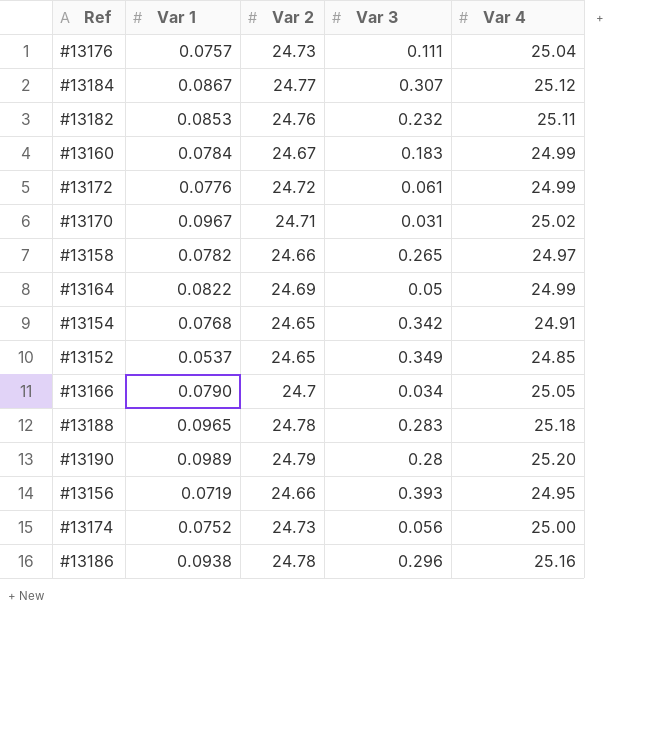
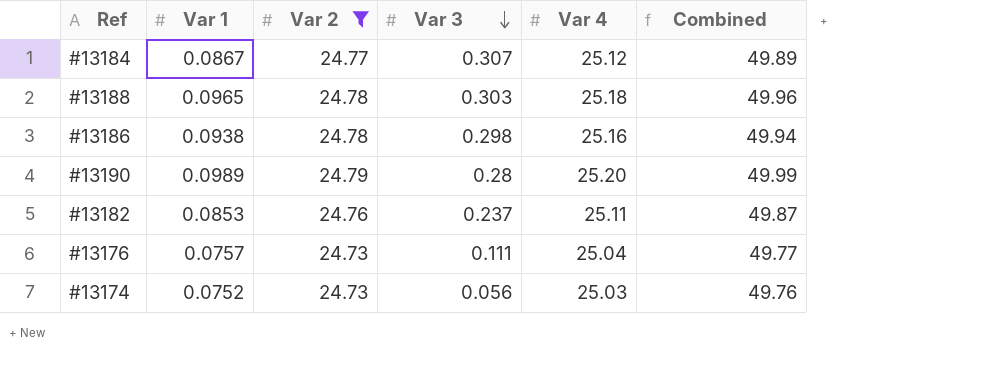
filter: none -> Var 2 >= 24.73
row order: none -> Var 3 descending
column Combined | formula: none -> [Var 2] + [Var 4]
#13188 | Var 3: 0.283 -> 0.303
#13186 | Var 3: 0.296 -> 0.298
#13182 | Var 3: 0.232 -> 0.237
#13174 | Var 4: 25.00 -> 25.03

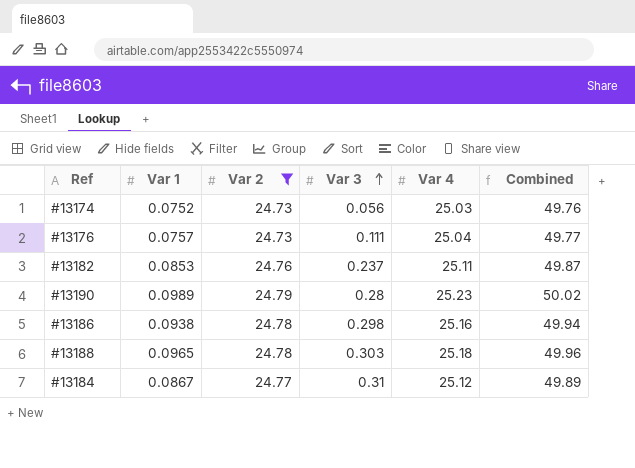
row order: Var 3 descending -> Var 3 ascending
#13190 | Var 4: 25.20 -> 25.23
#13190 | Combined: 49.99 -> 50.02
#13184 | Var 3: 0.307 -> 0.31

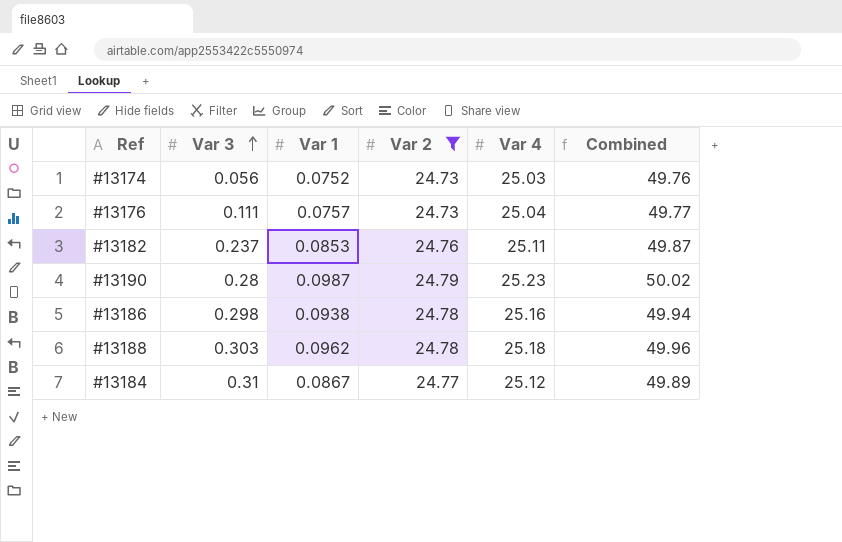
column Var 3 | position: 4 -> 2
#13190 | Var 1: 0.0989 -> 0.0987
#13188 | Var 1: 0.0965 -> 0.0962

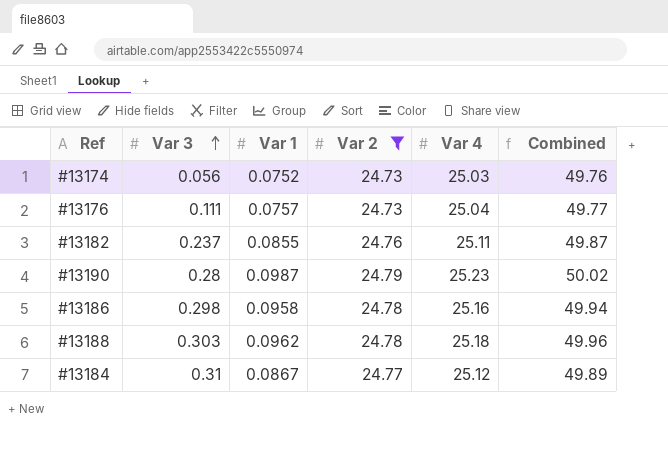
#13182 | Var 1: 0.0853 -> 0.0855
#13186 | Var 1: 0.0938 -> 0.0958

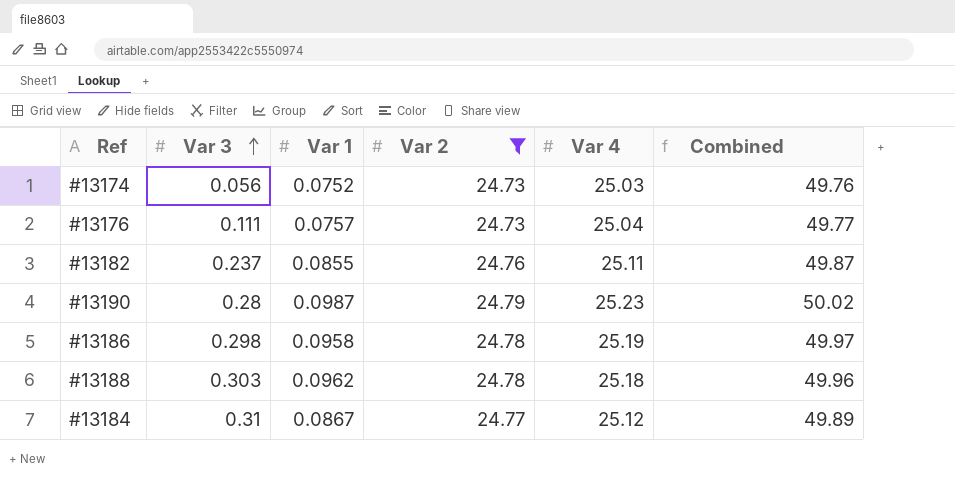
#13186 | Var 4: 25.16 -> 25.19
#13186 | Combined: 49.94 -> 49.97

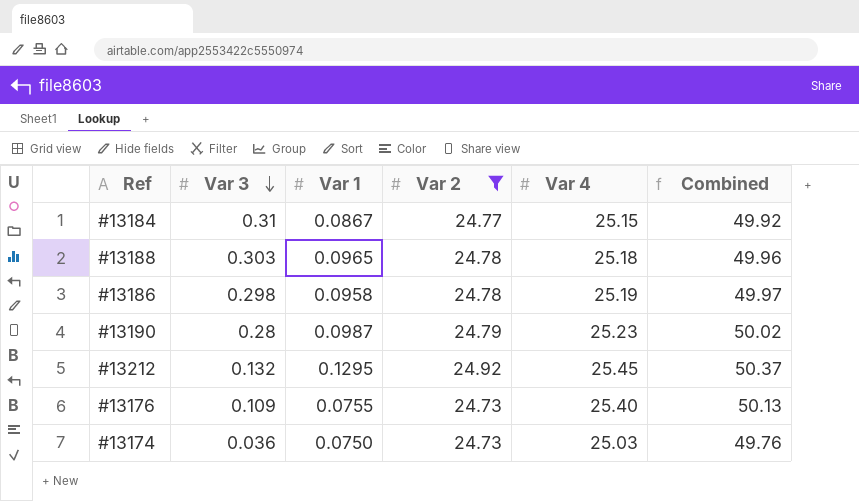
row order: Var 3 ascending -> Var 3 descending
row #13182: 0.237 | 0.0855 | 24.76 | 25.11 | 49.87 -> none
#13184 | Var 4: 25.12 -> 25.15
#13184 | Combined: 49.89 -> 49.92
#13188 | Var 1: 0.0962 -> 0.0965
row #13212: none -> 0.132 | 0.1295 | 24.92 | 25.45 | 50.37
#13176 | Var 3: 0.111 -> 0.109
#13176 | Var 1: 0.0757 -> 0.0755
#13176 | Var 4: 25.04 -> 25.40
#13176 | Combined: 49.77 -> 50.13
#13174 | Var 3: 0.056 -> 0.036
#13174 | Var 1: 0.0752 -> 0.0750

